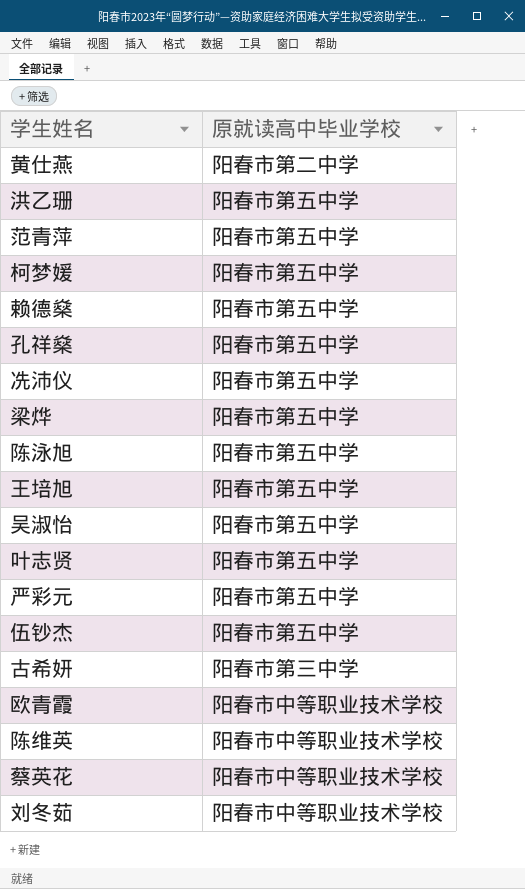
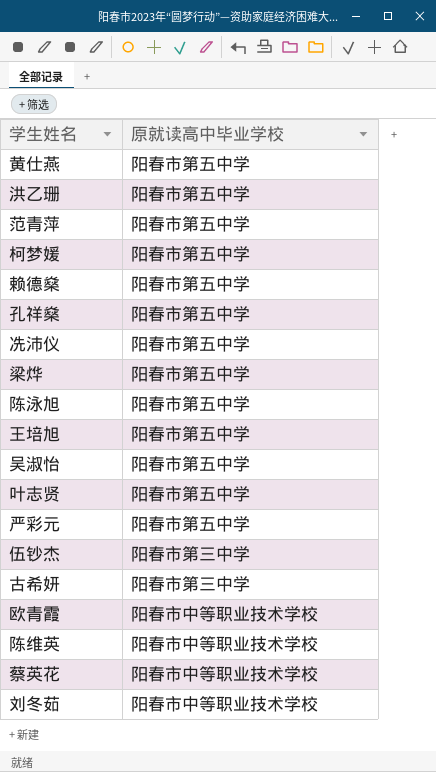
黄仕燕 | 原就读高中毕业学校: 阳春市第二中学 -> 阳春市第五中学
伍钞杰 | 原就读高中毕业学校: 阳春市第五中学 -> 阳春市第三中学

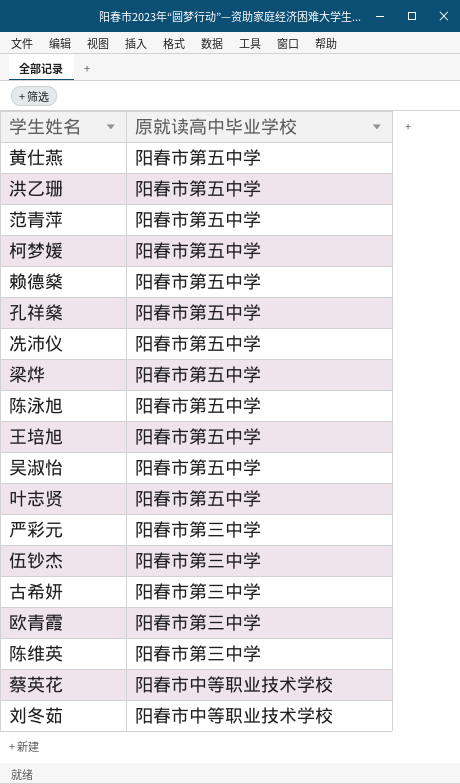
严彩元 | 原就读高中毕业学校: 阳春市第五中学 -> 阳春市第三中学
欧青霞 | 原就读高中毕业学校: 阳春市中等职业技术学校 -> 阳春市第三中学
陈维英 | 原就读高中毕业学校: 阳春市中等职业技术学校 -> 阳春市第三中学

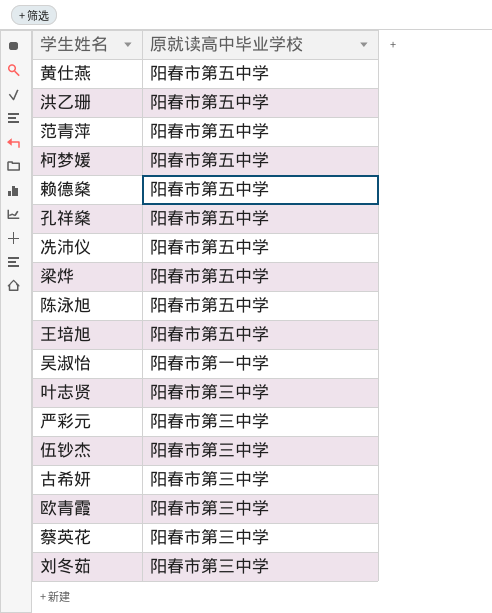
row 陈维英: 阳春市第三中学 -> none
吴淑怡 | 原就读高中毕业学校: 阳春市第五中学 -> 阳春市第一中学
叶志贤 | 原就读高中毕业学校: 阳春市第五中学 -> 阳春市第三中学
蔡英花 | 原就读高中毕业学校: 阳春市中等职业技术学校 -> 阳春市第三中学
刘冬茹 | 原就读高中毕业学校: 阳春市中等职业技术学校 -> 阳春市第三中学

